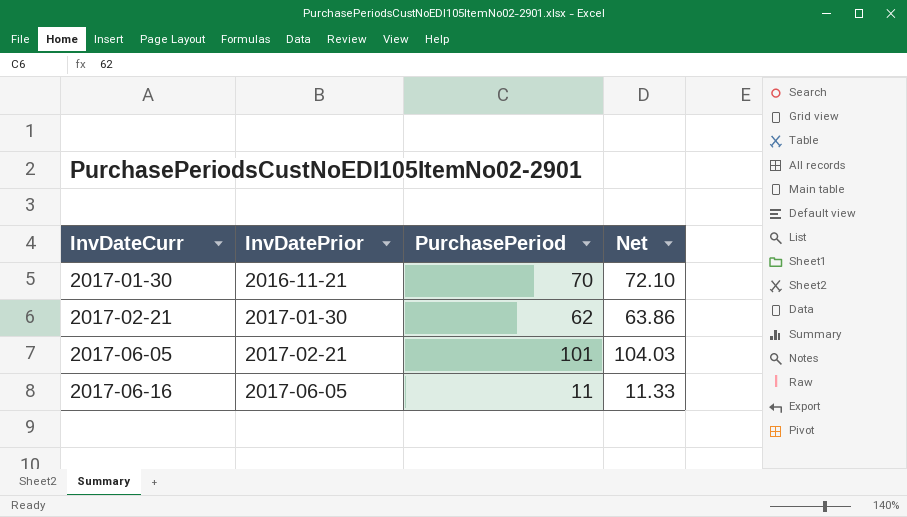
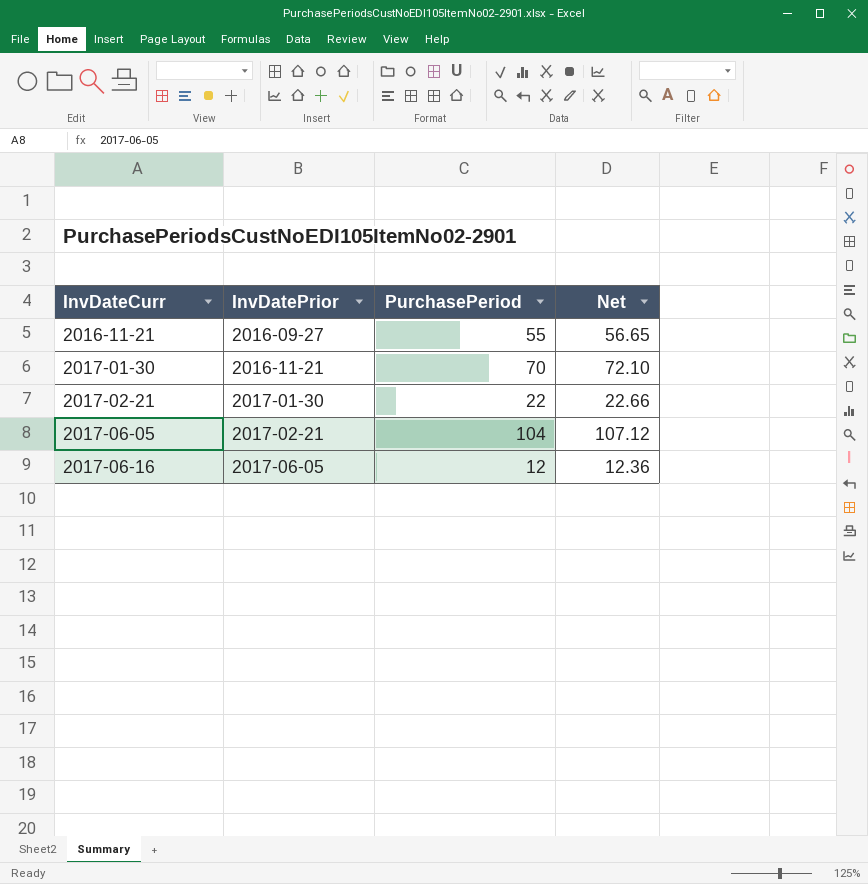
row 2016-11-21: none -> 2016-09-27 | 55 | 56.65
2017-02-21 | PurchasePeriod: 62 -> 22
2017-02-21 | Net: 63.86 -> 22.66
2017-06-05 | PurchasePeriod: 101 -> 104
2017-06-05 | Net: 104.03 -> 107.12
2017-06-16 | PurchasePeriod: 11 -> 12
2017-06-16 | Net: 11.33 -> 12.36

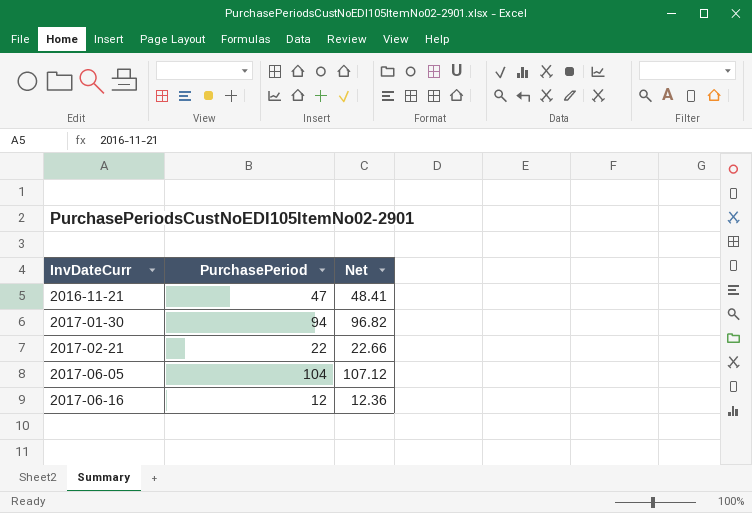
column InvDatePrior | position: 2 -> none
2016-11-21 | PurchasePeriod: 55 -> 47
2016-11-21 | Net: 56.65 -> 48.41
2017-01-30 | PurchasePeriod: 70 -> 94
2017-01-30 | Net: 72.10 -> 96.82

